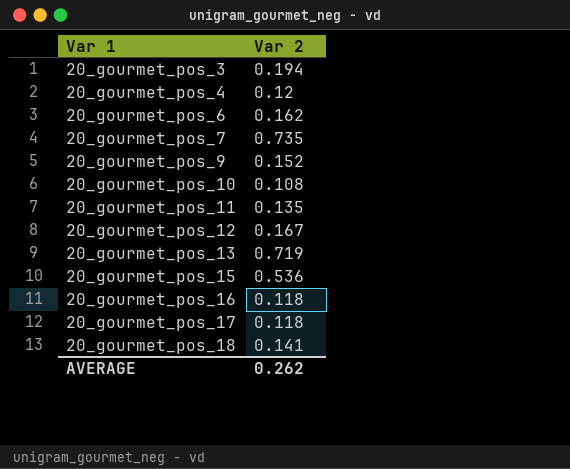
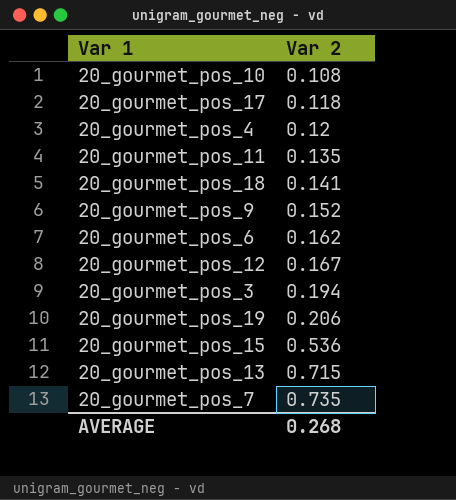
row order: Var 1 ascending -> Var 2 ascending
row 20_gourmet_pos_16: 0.118 -> none
row 20_gourmet_pos_19: none -> 0.206
20_gourmet_pos_13 | Var 2: 0.719 -> 0.715
AVERAGE | Var 2: 0.262 -> 0.268

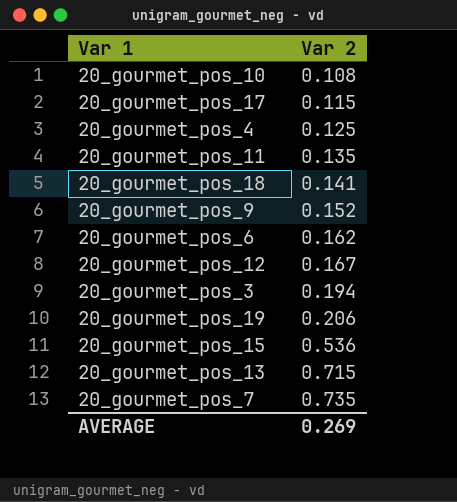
20_gourmet_pos_17 | Var 2: 0.118 -> 0.115
20_gourmet_pos_4 | Var 2: 0.12 -> 0.125
AVERAGE | Var 2: 0.268 -> 0.269

